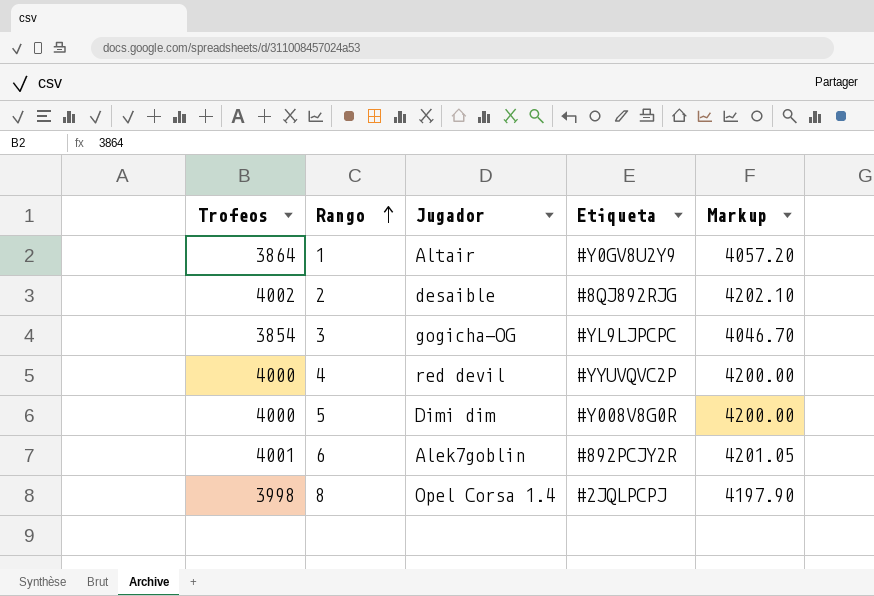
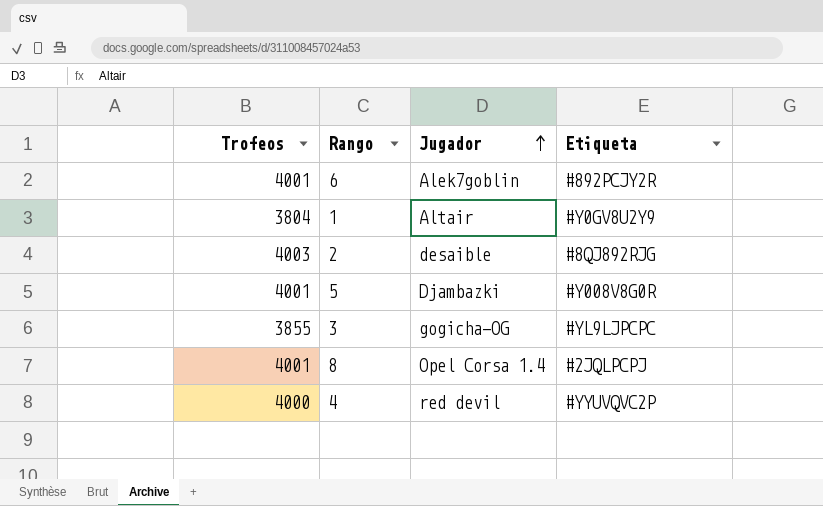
row order: Rango ascending -> Jugador ascending
column Markup | formula: [Trofeos] * 1.05 -> none
1 | Trofeos: 3864 -> 3804
2 | Trofeos: 4002 -> 4003
5 | Trofeos: 4000 -> 4001
5 | Jugador: Dimi dim -> Djambazki
3 | Trofeos: 3854 -> 3855
8 | Trofeos: 3998 -> 4001

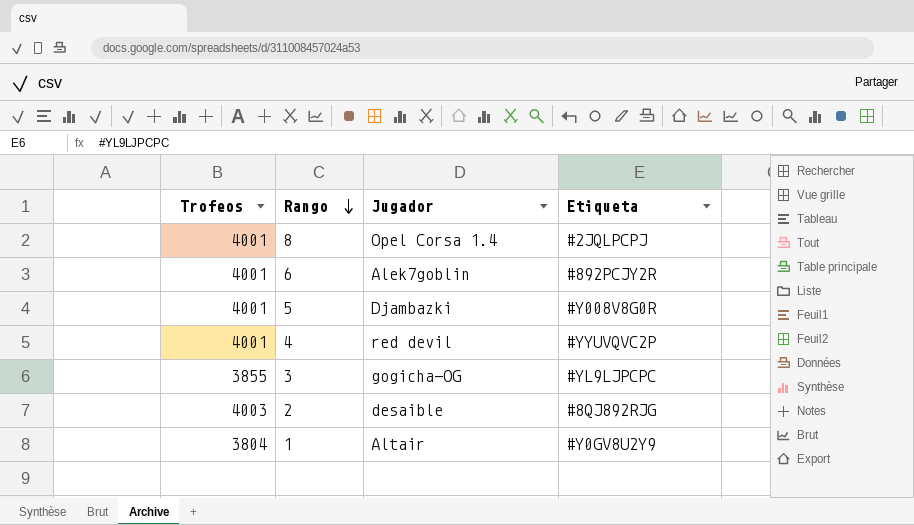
row order: Jugador ascending -> Rango descending
4 | Trofeos: 4000 -> 4001

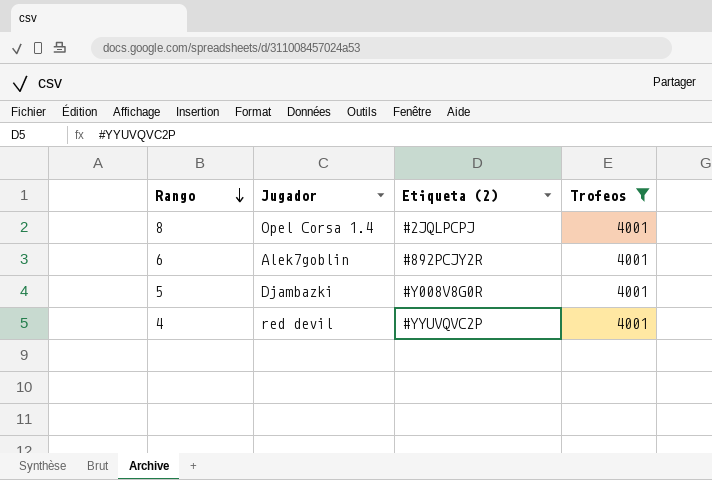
filter: none -> Trofeos = 4001
column name: Etiqueta -> Etiqueta (2)
column Trofeos | position: 1 -> 4

